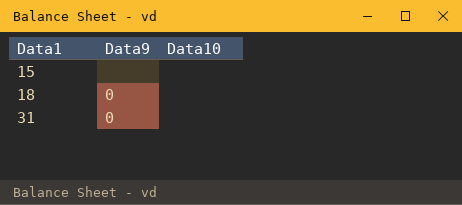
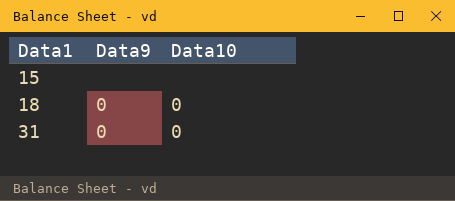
18 | Data10: none -> 0
31 | Data10: none -> 0

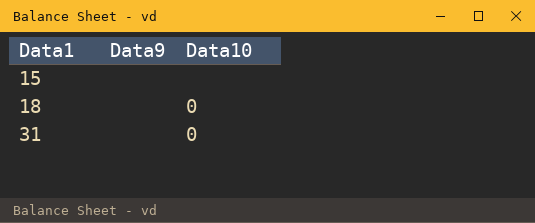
18 | Data9: 0 -> none
31 | Data9: 0 -> none

